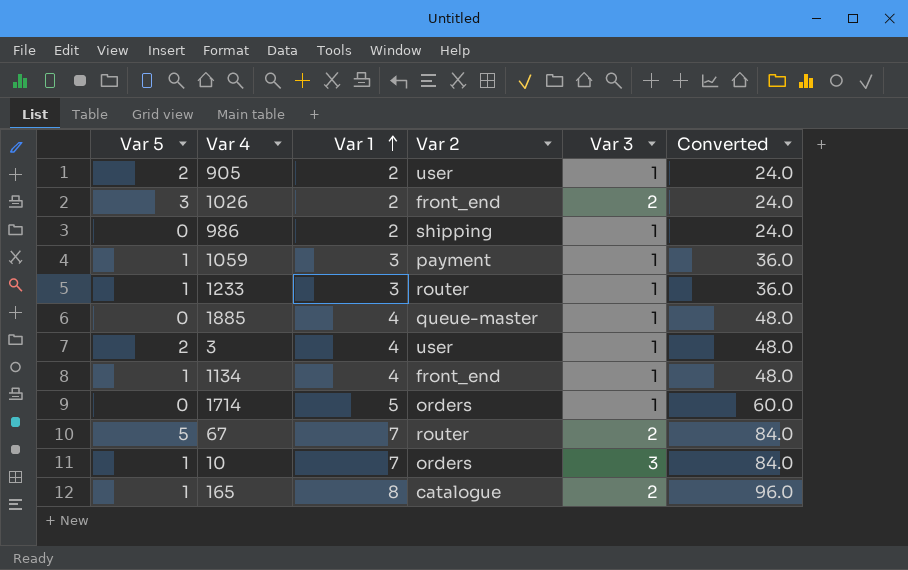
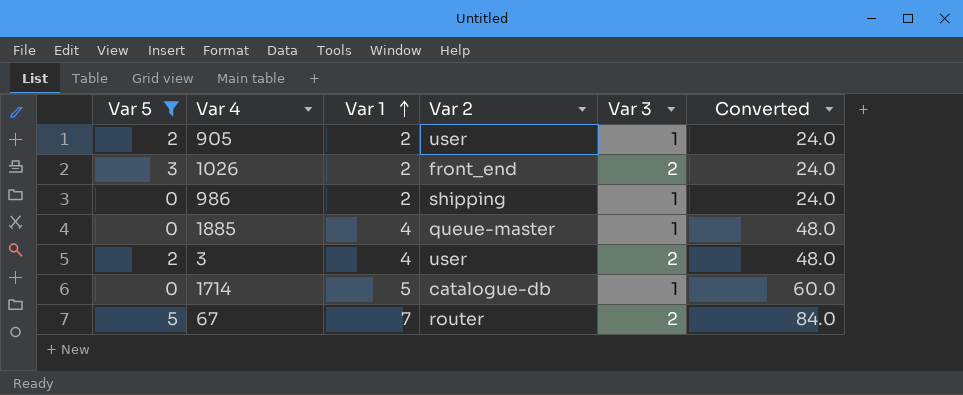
filter: none -> Var 5 != 1
3 | Var 3: 1 -> 2
1714 | Var 2: orders -> catalogue-db

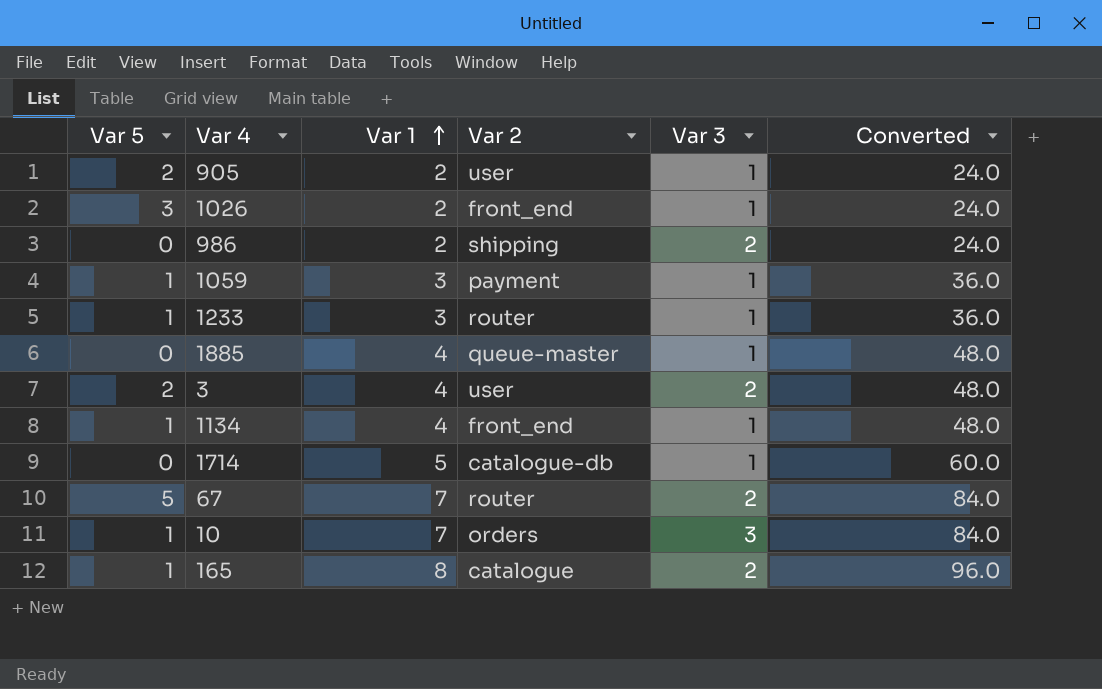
filter: Var 5 != 1 -> none
1026 | Var 3: 2 -> 1
986 | Var 3: 1 -> 2

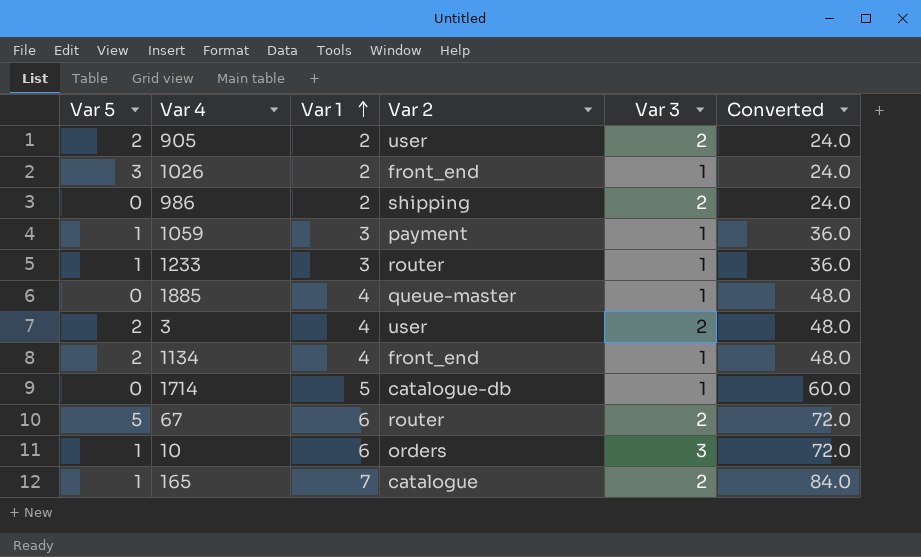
905 | Var 3: 1 -> 2
1134 | Var 5: 1 -> 2
67 | Var 1: 7 -> 6
67 | Converted: 84.0 -> 72.0
10 | Var 1: 7 -> 6
10 | Converted: 84.0 -> 72.0
165 | Var 1: 8 -> 7
165 | Converted: 96.0 -> 84.0

